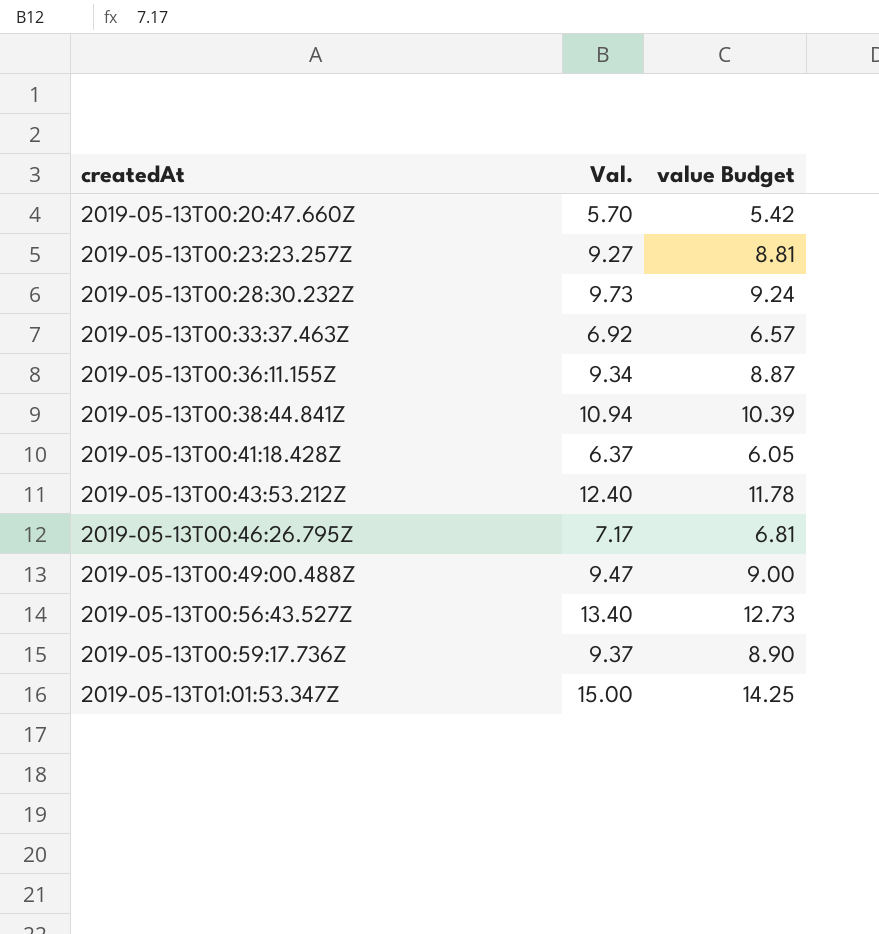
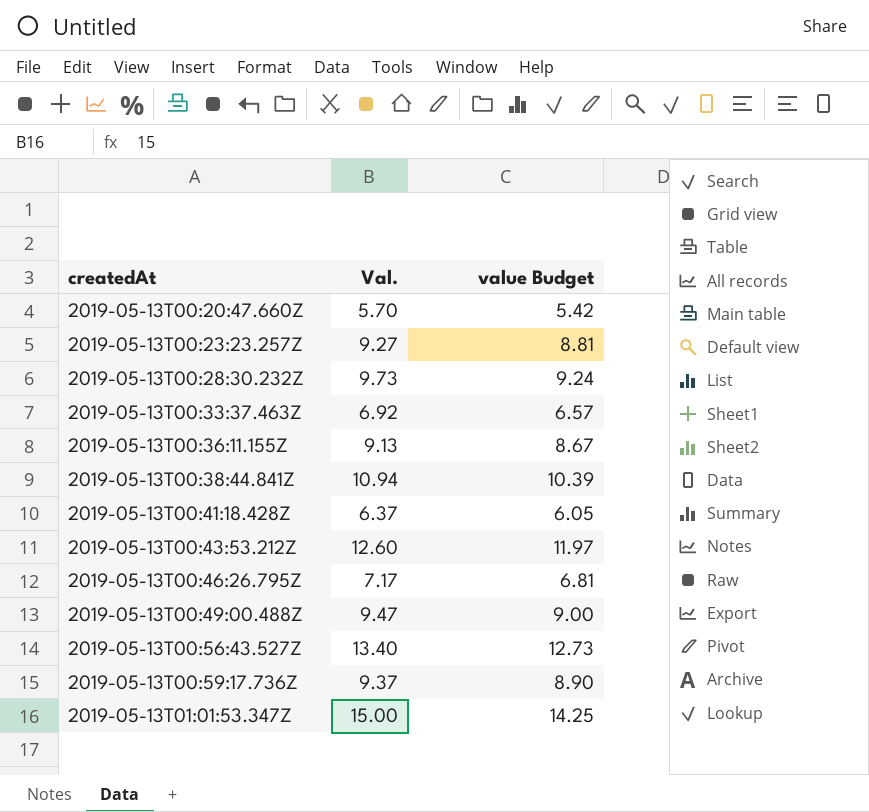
2019-05-13T00:36:11.155Z | Val.: 9.34 -> 9.13
2019-05-13T00:36:11.155Z | value Budget: 8.87 -> 8.67
2019-05-13T00:43:53.212Z | Val.: 12.40 -> 12.60
2019-05-13T00:43:53.212Z | value Budget: 11.78 -> 11.97

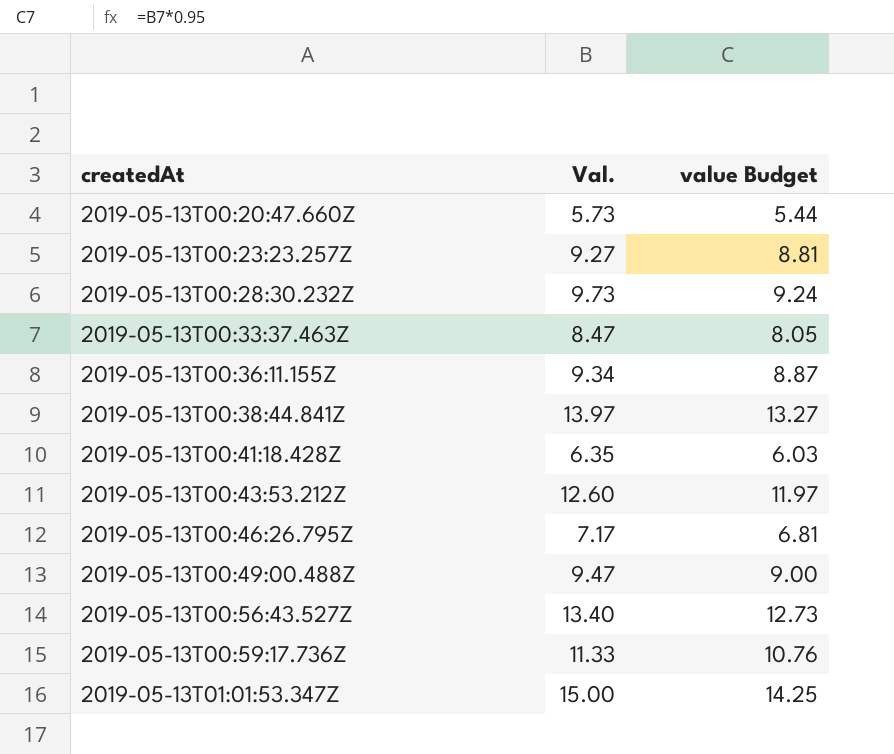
2019-05-13T00:20:47.660Z | Val.: 5.70 -> 5.73
2019-05-13T00:20:47.660Z | value Budget: 5.42 -> 5.44
2019-05-13T00:33:37.463Z | Val.: 6.92 -> 8.47
2019-05-13T00:33:37.463Z | value Budget: 6.57 -> 8.05
2019-05-13T00:36:11.155Z | Val.: 9.13 -> 9.34
2019-05-13T00:36:11.155Z | value Budget: 8.67 -> 8.87
2019-05-13T00:38:44.841Z | Val.: 10.94 -> 13.97
2019-05-13T00:38:44.841Z | value Budget: 10.39 -> 13.27
2019-05-13T00:41:18.428Z | Val.: 6.37 -> 6.35
2019-05-13T00:41:18.428Z | value Budget: 6.05 -> 6.03
2019-05-13T00:59:17.736Z | Val.: 9.37 -> 11.33
2019-05-13T00:59:17.736Z | value Budget: 8.90 -> 10.76

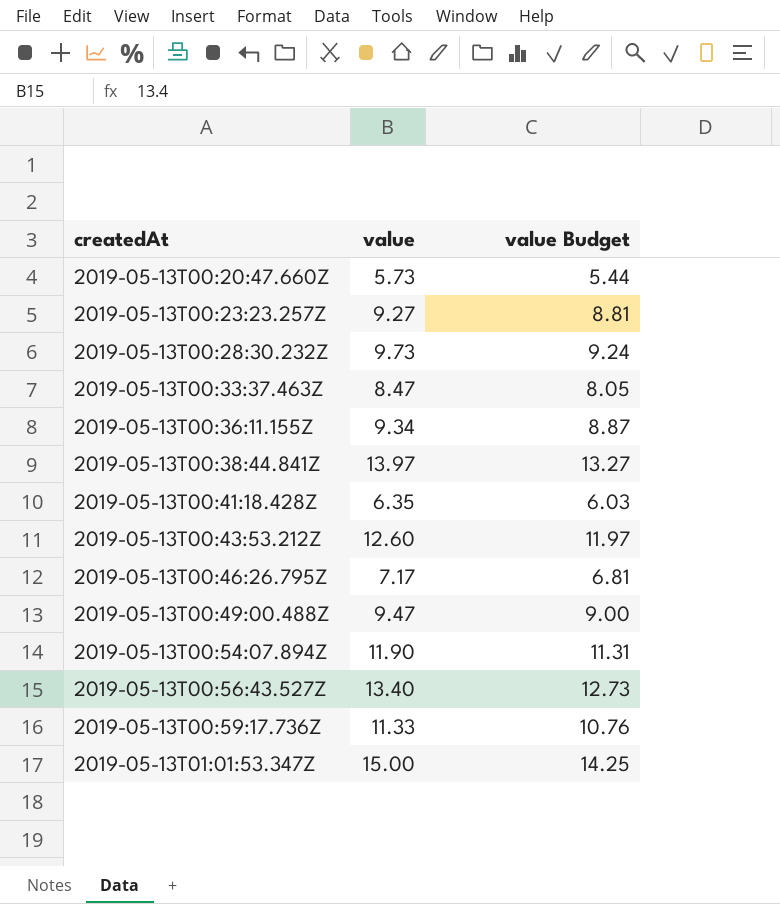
column name: Val. -> value
row 2019-05-13T00:54:07.894Z: none -> 11.90 | 11.31

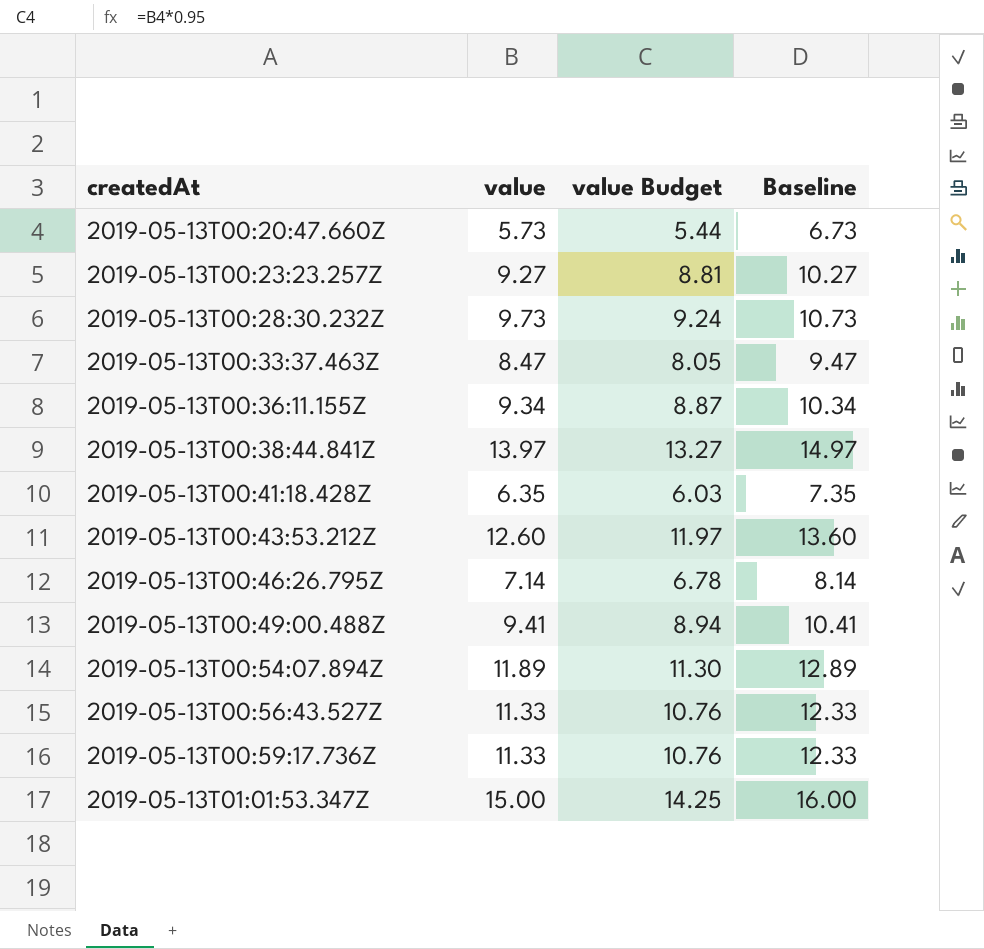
column Baseline | formula: none -> [value] + 1
2019-05-13T00:46:26.795Z | value: 7.17 -> 7.14
2019-05-13T00:46:26.795Z | value Budget: 6.81 -> 6.78
2019-05-13T00:49:00.488Z | value: 9.47 -> 9.41
2019-05-13T00:49:00.488Z | value Budget: 9.00 -> 8.94
2019-05-13T00:54:07.894Z | value: 11.90 -> 11.89
2019-05-13T00:54:07.894Z | value Budget: 11.31 -> 11.30
2019-05-13T00:56:43.527Z | value: 13.40 -> 11.33
2019-05-13T00:56:43.527Z | value Budget: 12.73 -> 10.76

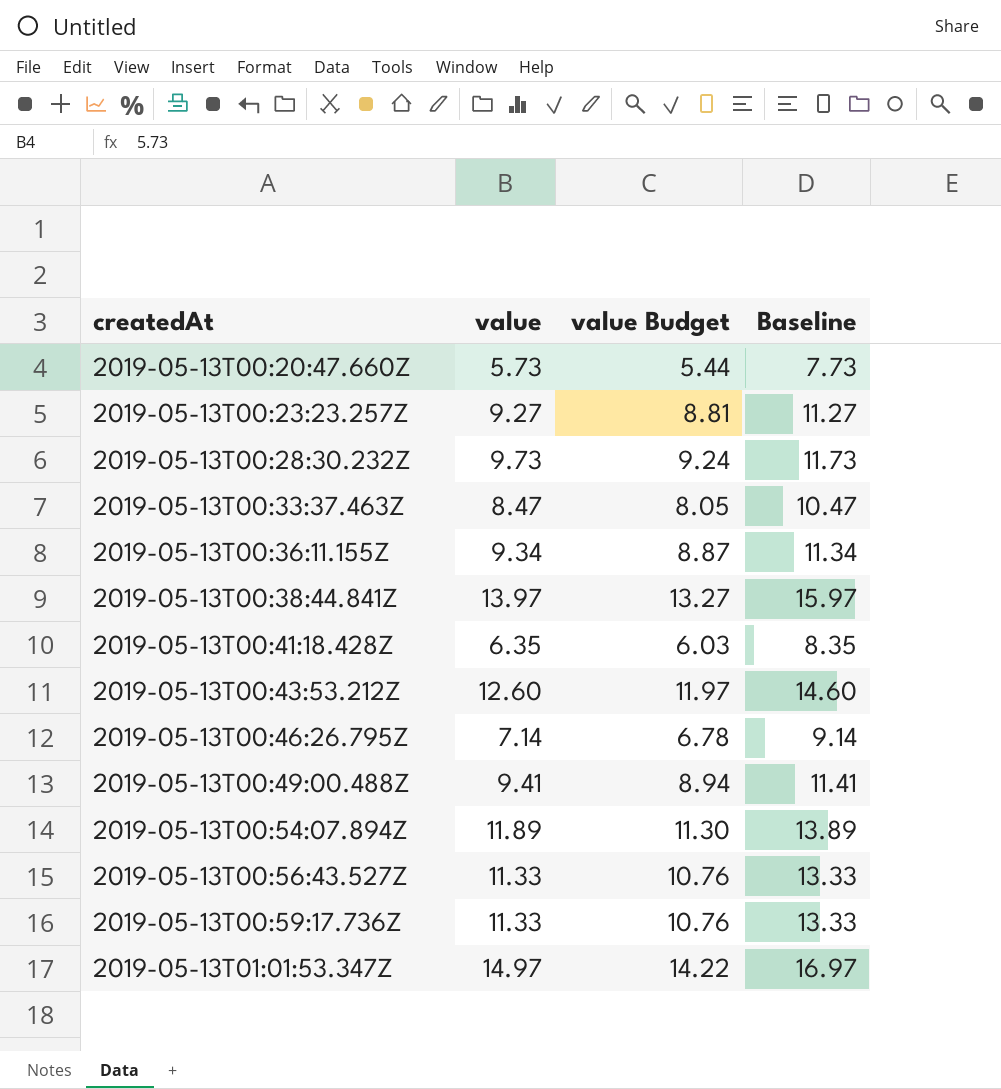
column Baseline | formula: [value] + 1 -> [value] + 2
2019-05-13T01:01:53.347Z | value: 15.00 -> 14.97
2019-05-13T01:01:53.347Z | value Budget: 14.25 -> 14.22

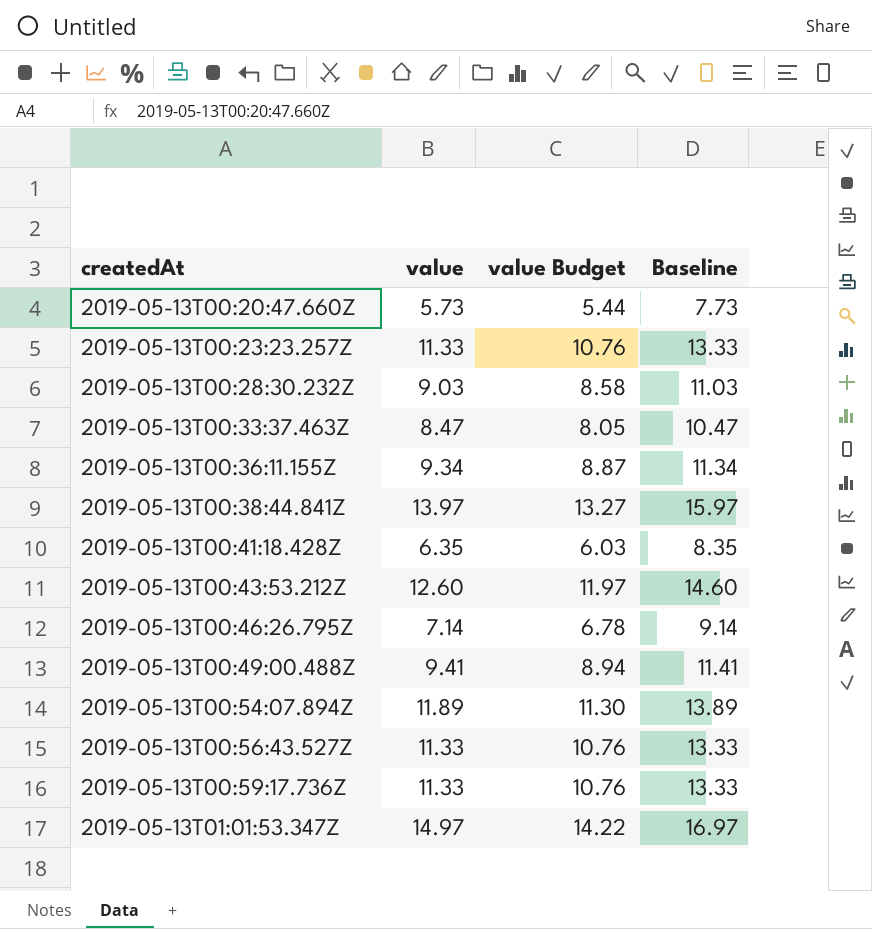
2019-05-13T00:23:23.257Z | value: 9.27 -> 11.33
2019-05-13T00:23:23.257Z | value Budget: 8.81 -> 10.76
2019-05-13T00:23:23.257Z | Baseline: 11.27 -> 13.33
2019-05-13T00:28:30.232Z | value: 9.73 -> 9.03
2019-05-13T00:28:30.232Z | value Budget: 9.24 -> 8.58
2019-05-13T00:28:30.232Z | Baseline: 11.73 -> 11.03

